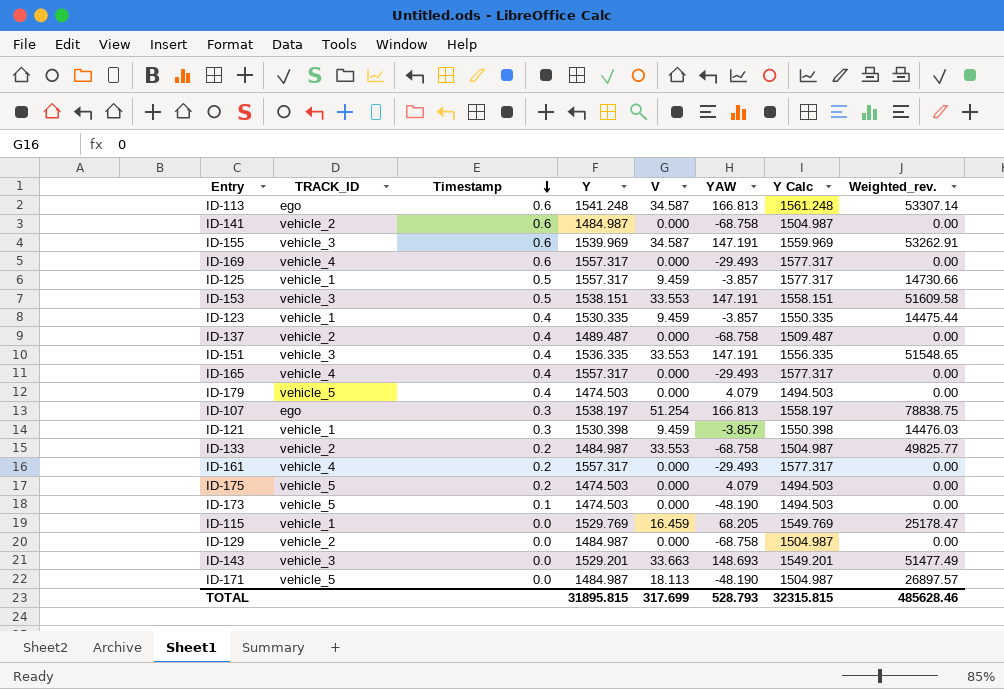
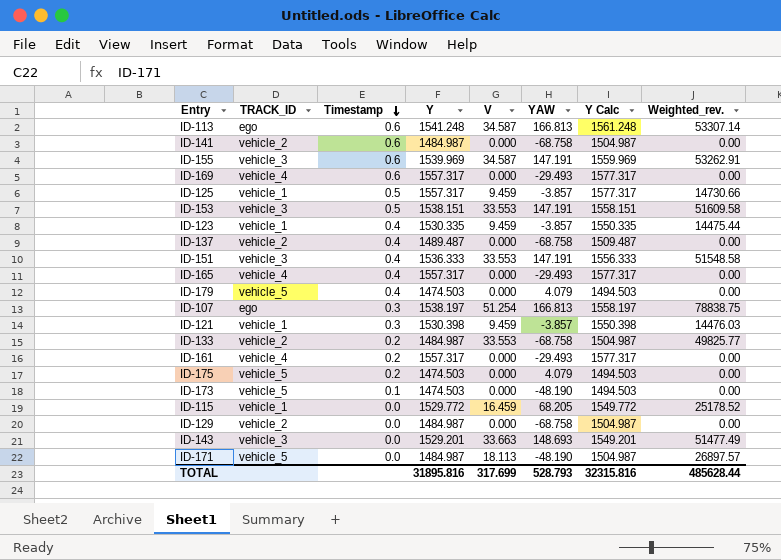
ID-151 | Y: 1536.335 -> 1536.333
ID-151 | Y Calc: 1556.335 -> 1556.333
ID-151 | Weighted_rev.: 51548.65 -> 51548.58
ID-115 | Y: 1529.769 -> 1529.772
ID-115 | Y Calc: 1549.769 -> 1549.772
ID-115 | Weighted_rev.: 25178.47 -> 25178.52
TOTAL | Y: 31895.815 -> 31895.816
TOTAL | Y Calc: 32315.815 -> 32315.816
TOTAL | Weighted_rev.: 485628.46 -> 485628.44

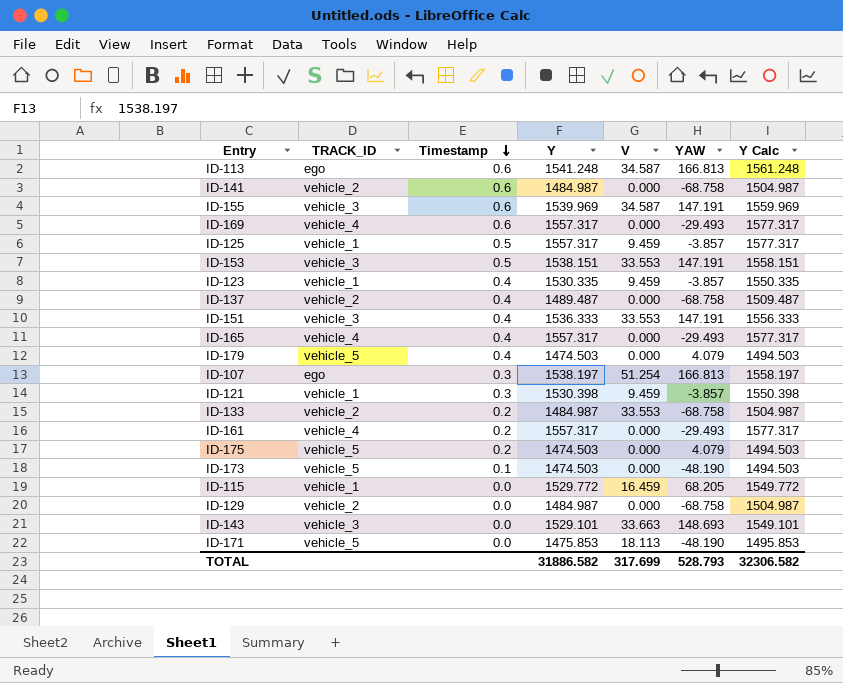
column Weighted_rev. | formula: [Y] * [V] -> none
ID-143 | Y: 1529.201 -> 1529.101
ID-143 | Y Calc: 1549.201 -> 1549.101
ID-171 | Y: 1484.987 -> 1475.853
ID-171 | Y Calc: 1504.987 -> 1495.853
TOTAL | Y: 31895.816 -> 31886.582
TOTAL | Y Calc: 32315.816 -> 32306.582

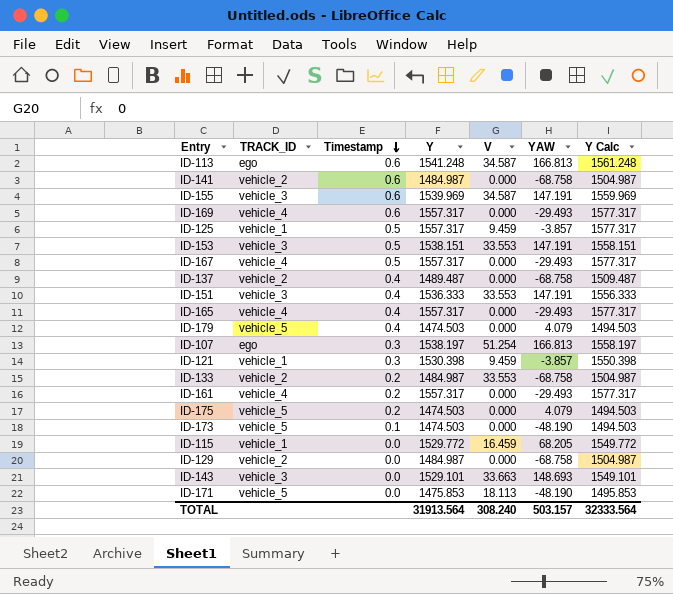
row ID-123: vehicle_1 | 0.4 | 1530.335 | 9.459 | -3.857 | 1550.335 -> none
row ID-167: none -> vehicle_4 | 0.5 | 1557.317 | 0.000 | -29.493 | 1577.317
TOTAL | Y: 31886.582 -> 31913.564
TOTAL | V: 317.699 -> 308.240
TOTAL | YAW: 528.793 -> 503.157
TOTAL | Y Calc: 32306.582 -> 32333.564

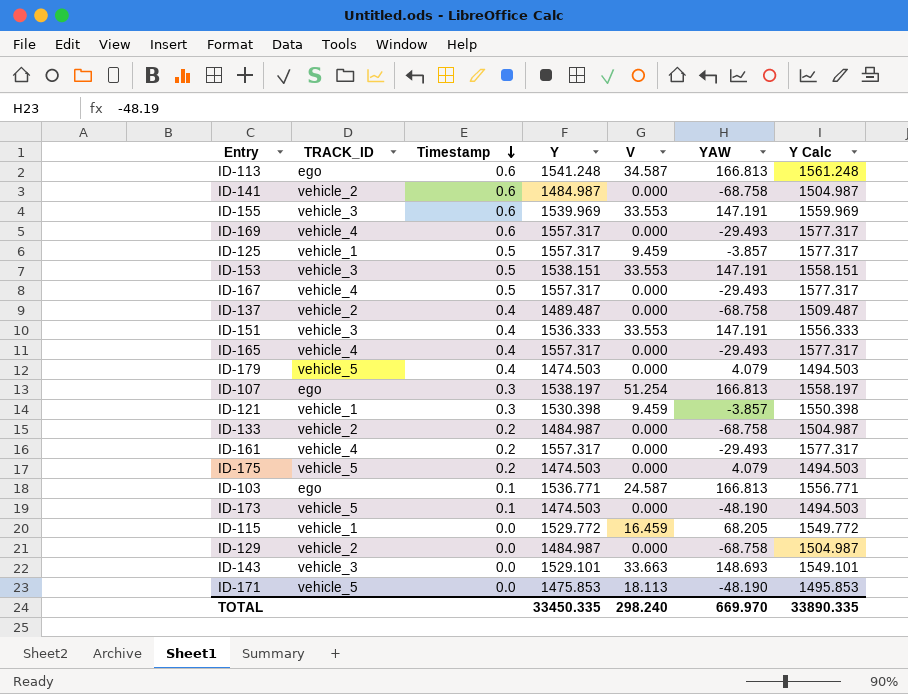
ID-155 | V: 34.587 -> 33.553
ID-133 | V: 33.553 -> 0.000
row ID-103: none -> ego | 0.1 | 1536.771 | 24.587 | 166.813 | 1556.771
TOTAL | Y: 31913.564 -> 33450.335
TOTAL | V: 308.240 -> 298.240
TOTAL | YAW: 503.157 -> 669.970
TOTAL | Y Calc: 32333.564 -> 33890.335

